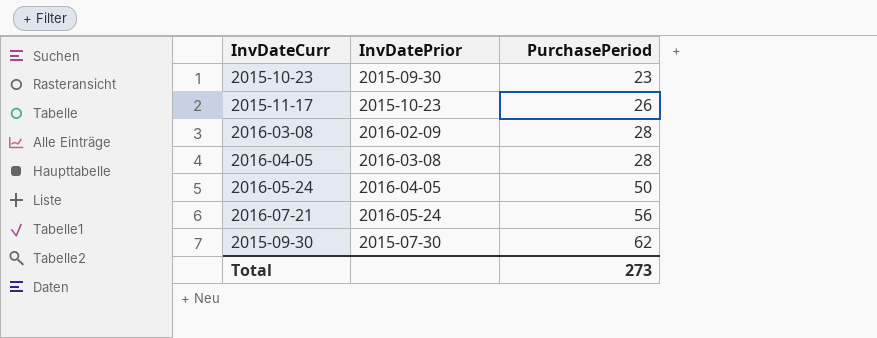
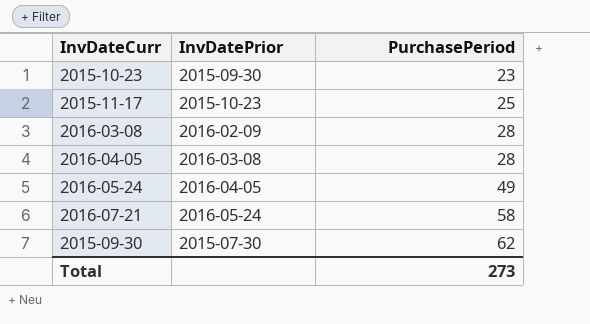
2015-11-17 | PurchasePeriod: 26 -> 25
2016-05-24 | PurchasePeriod: 50 -> 49
2016-07-21 | PurchasePeriod: 56 -> 58

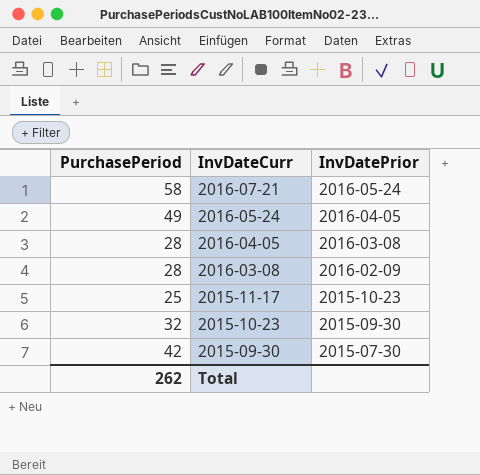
row order: PurchasePeriod ascending -> InvDateCurr descending
column PurchasePeriod | position: 3 -> 1
2015-10-23 | PurchasePeriod: 23 -> 32
2015-09-30 | PurchasePeriod: 62 -> 42
Total | PurchasePeriod: 273 -> 262

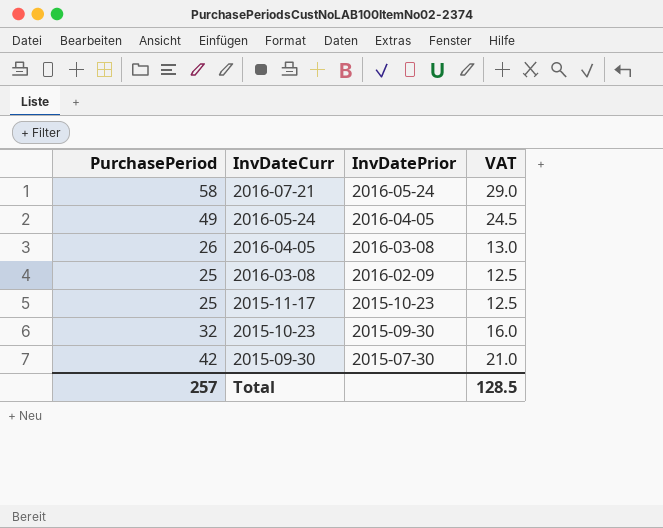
column VAT | formula: none -> [PurchasePeriod] * 0.5
2016-04-05 | PurchasePeriod: 28 -> 26
2016-03-08 | PurchasePeriod: 28 -> 25
Total | PurchasePeriod: 262 -> 257

